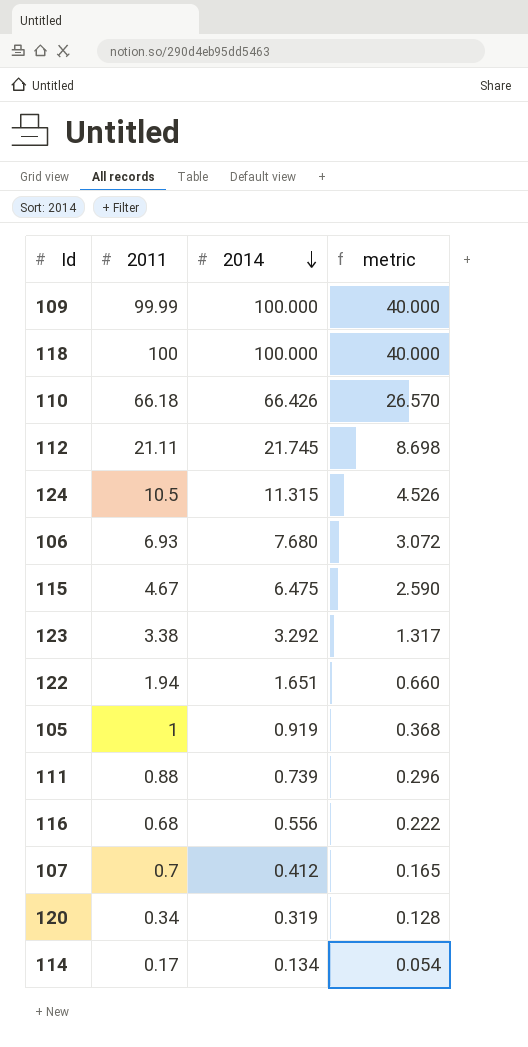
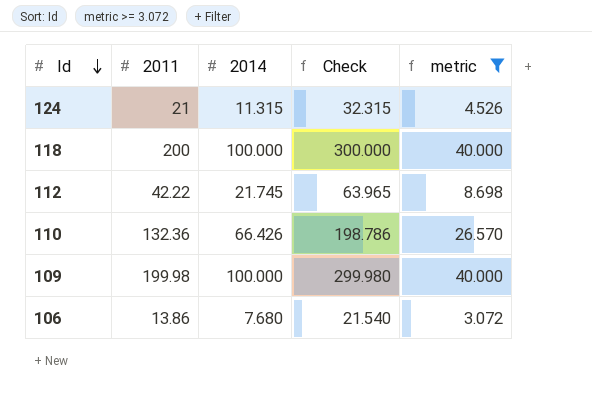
filter: none -> metric >= 3.072
row order: 2014 descending -> Id descending
column Check | formula: none -> [2011] + [2014]
124 | 2011: 10.5 -> 21
118 | 2011: 100 -> 200
112 | 2011: 21.11 -> 42.22
110 | 2011: 66.18 -> 132.36
109 | 2011: 99.99 -> 199.98
106 | 2011: 6.93 -> 13.86

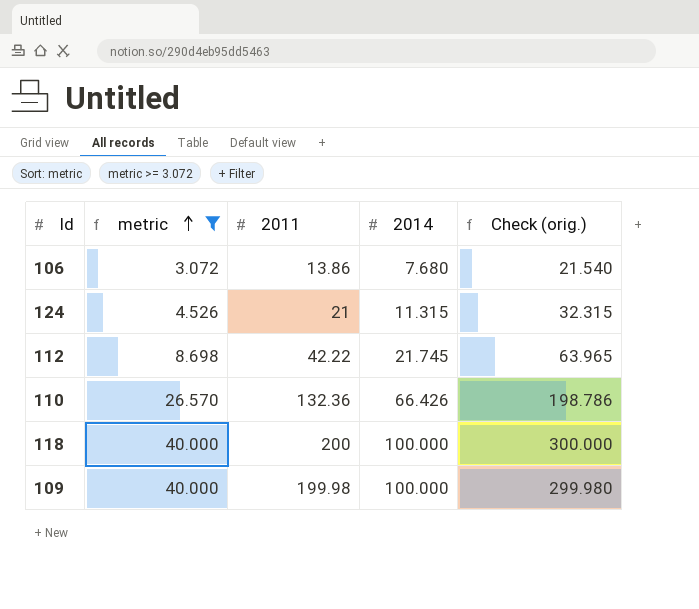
row order: Id descending -> metric ascending
column metric | position: 5 -> 2
column name: Check -> Check (orig.)

